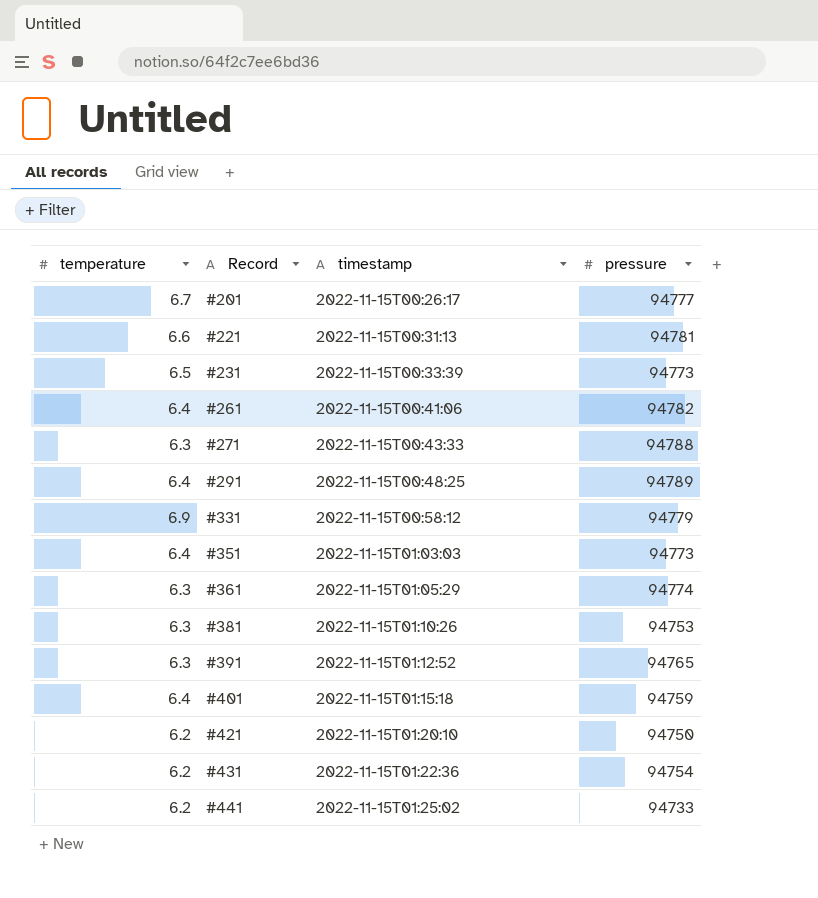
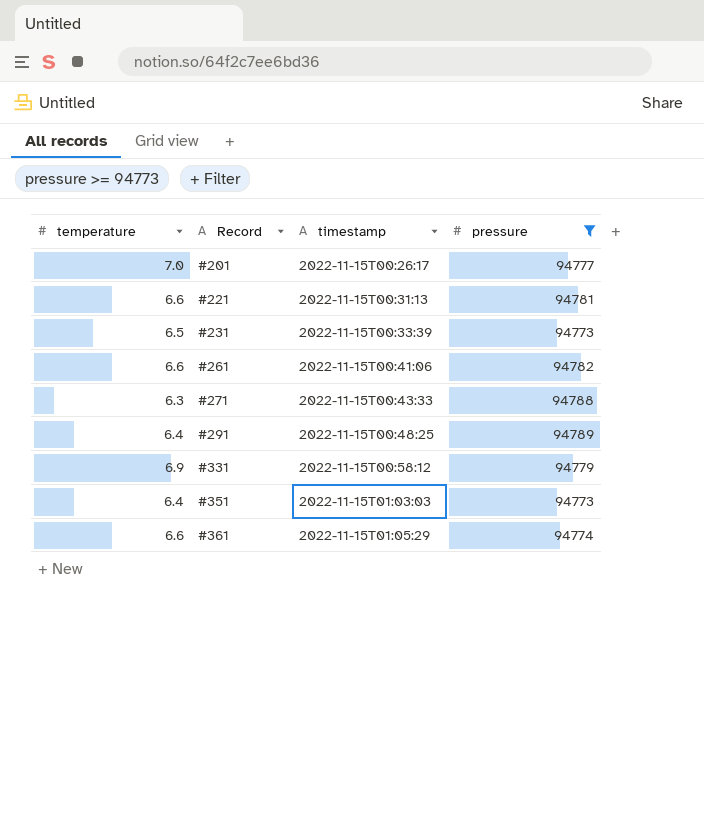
filter: none -> pressure >= 94773
#201 | temperature: 6.7 -> 7.0
#261 | temperature: 6.4 -> 6.6
#361 | temperature: 6.3 -> 6.6

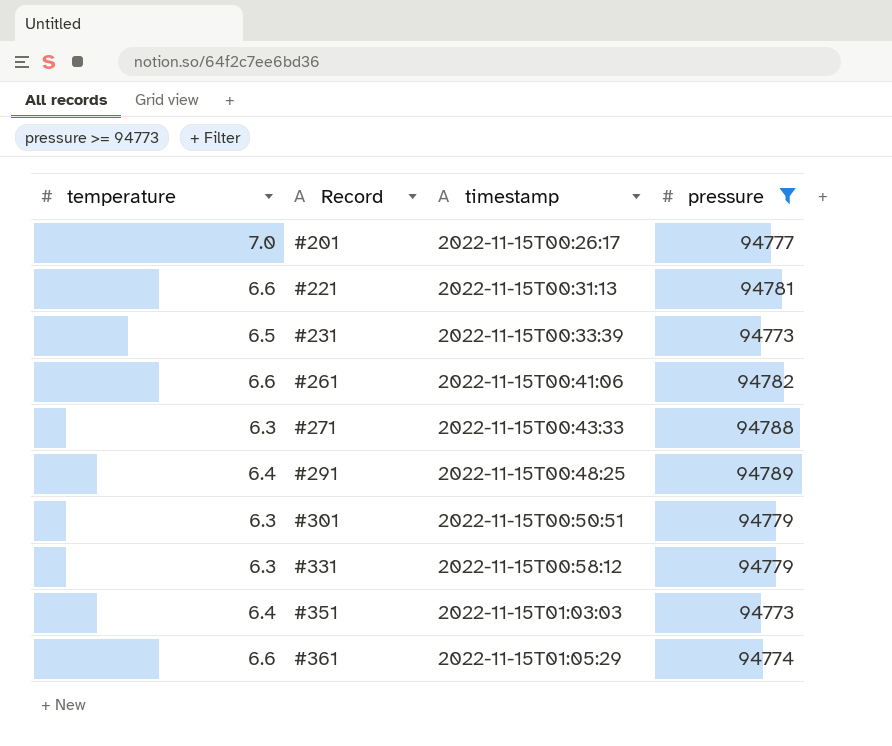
row #301: none -> 6.3 | 2022-11-15T00:50:51 | 94779
#331 | temperature: 6.9 -> 6.3

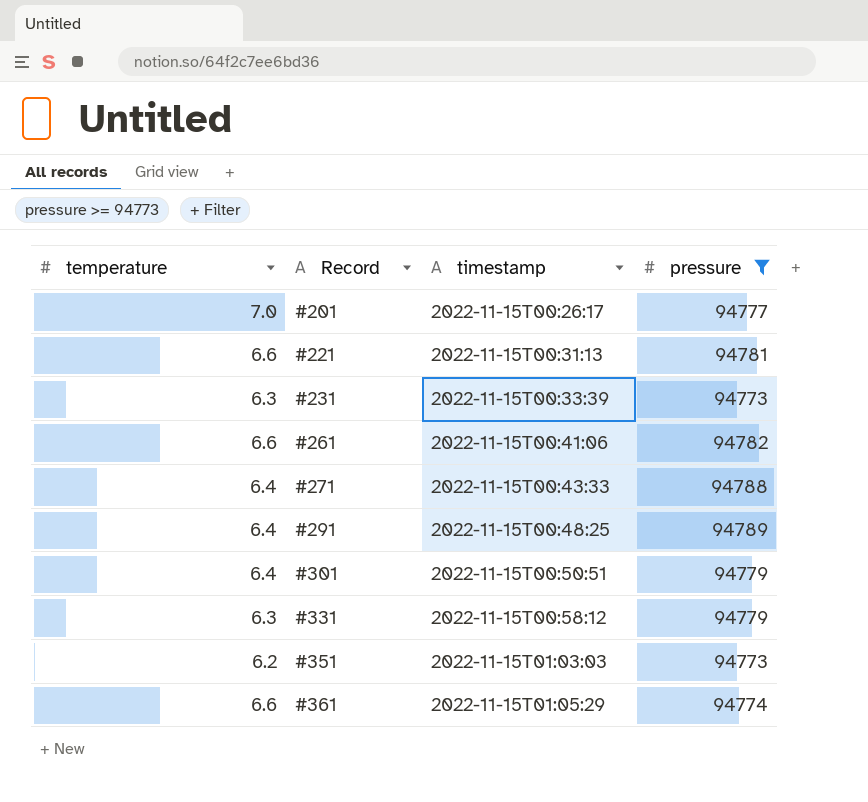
#231 | temperature: 6.5 -> 6.3
#271 | temperature: 6.3 -> 6.4
#301 | temperature: 6.3 -> 6.4
#351 | temperature: 6.4 -> 6.2

